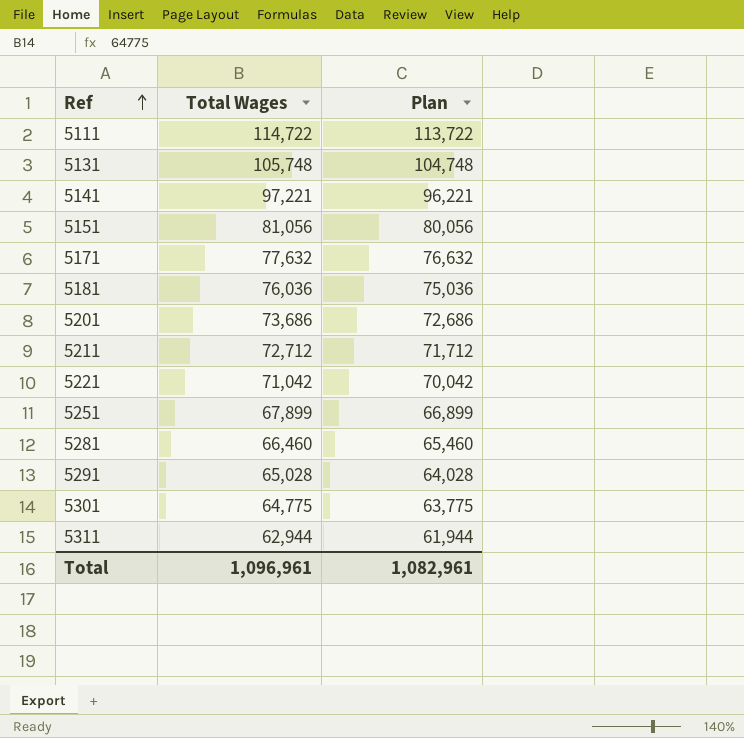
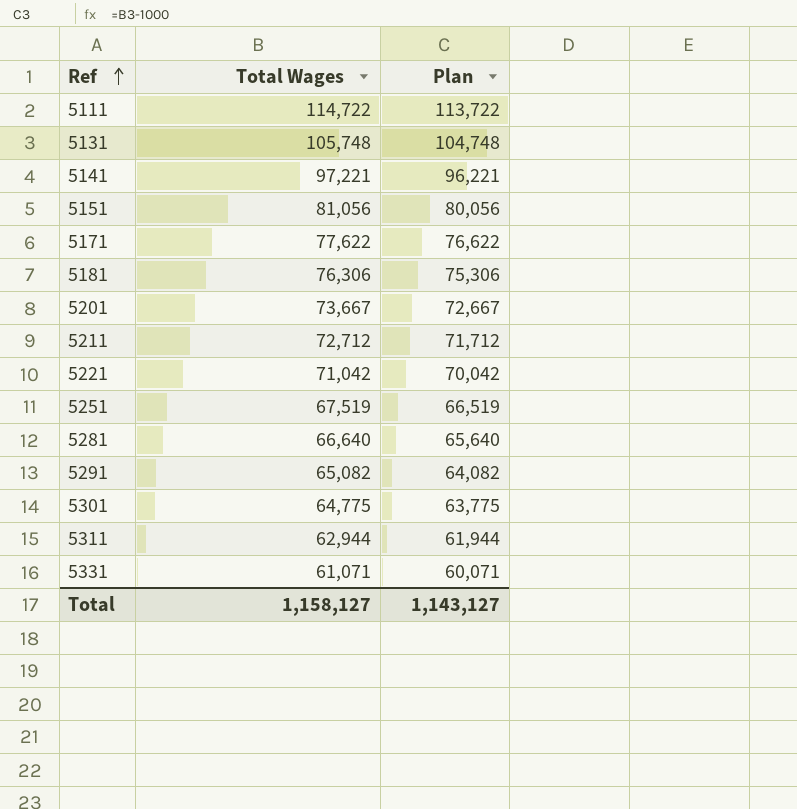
5171 | Total Wages: 77,632 -> 77,622
5171 | Plan: 76,632 -> 76,622
5181 | Total Wages: 76,036 -> 76,306
5181 | Plan: 75,036 -> 75,306
5201 | Total Wages: 73,686 -> 73,667
5201 | Plan: 72,686 -> 72,667
5251 | Total Wages: 67,899 -> 67,519
5251 | Plan: 66,899 -> 66,519
5281 | Total Wages: 66,460 -> 66,640
5281 | Plan: 65,460 -> 65,640
5291 | Total Wages: 65,028 -> 65,082
5291 | Plan: 64,028 -> 64,082
row 5331: none -> 61,071 | 60,071
Total | Total Wages: 1,096,961 -> 1,158,127
Total | Plan: 1,082,961 -> 1,143,127

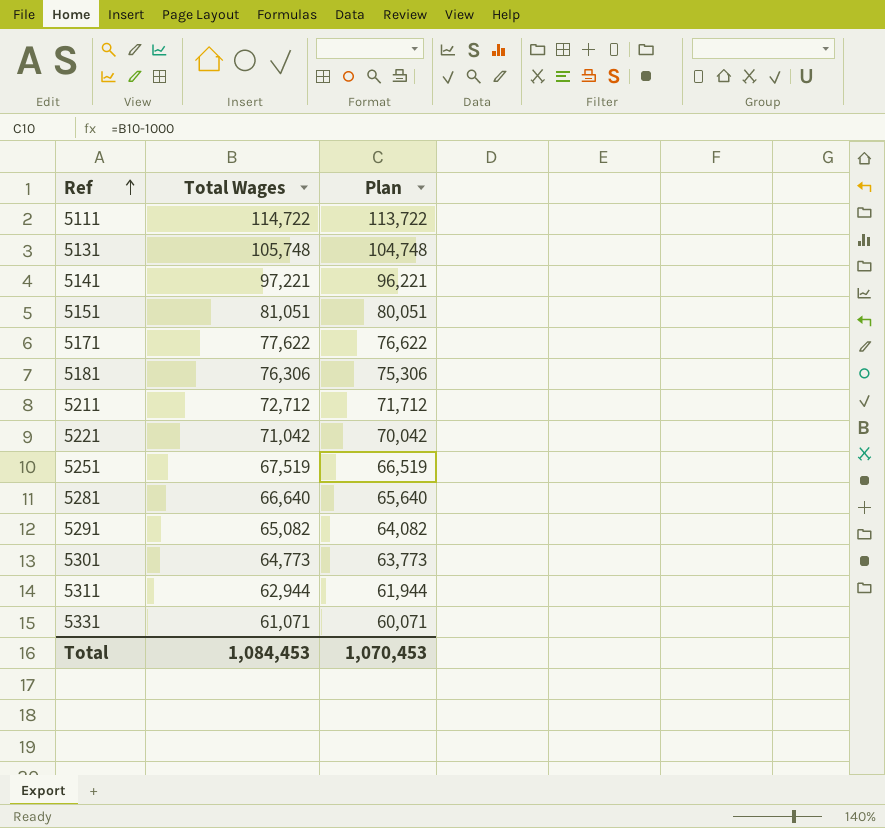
row 5201: 73,667 | 72,667 -> none
5151 | Total Wages: 81,056 -> 81,051
5151 | Plan: 80,056 -> 80,051
5301 | Total Wages: 64,775 -> 64,773
5301 | Plan: 63,775 -> 63,773
Total | Total Wages: 1,158,127 -> 1,084,453
Total | Plan: 1,143,127 -> 1,070,453

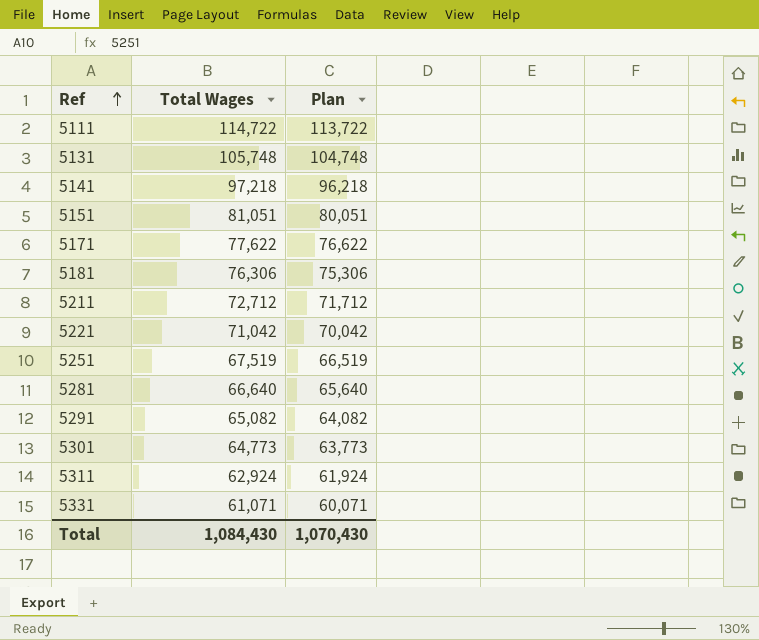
5141 | Total Wages: 97,221 -> 97,218
5141 | Plan: 96,221 -> 96,218
5311 | Total Wages: 62,944 -> 62,924
5311 | Plan: 61,944 -> 61,924
Total | Total Wages: 1,084,453 -> 1,084,430
Total | Plan: 1,070,453 -> 1,070,430

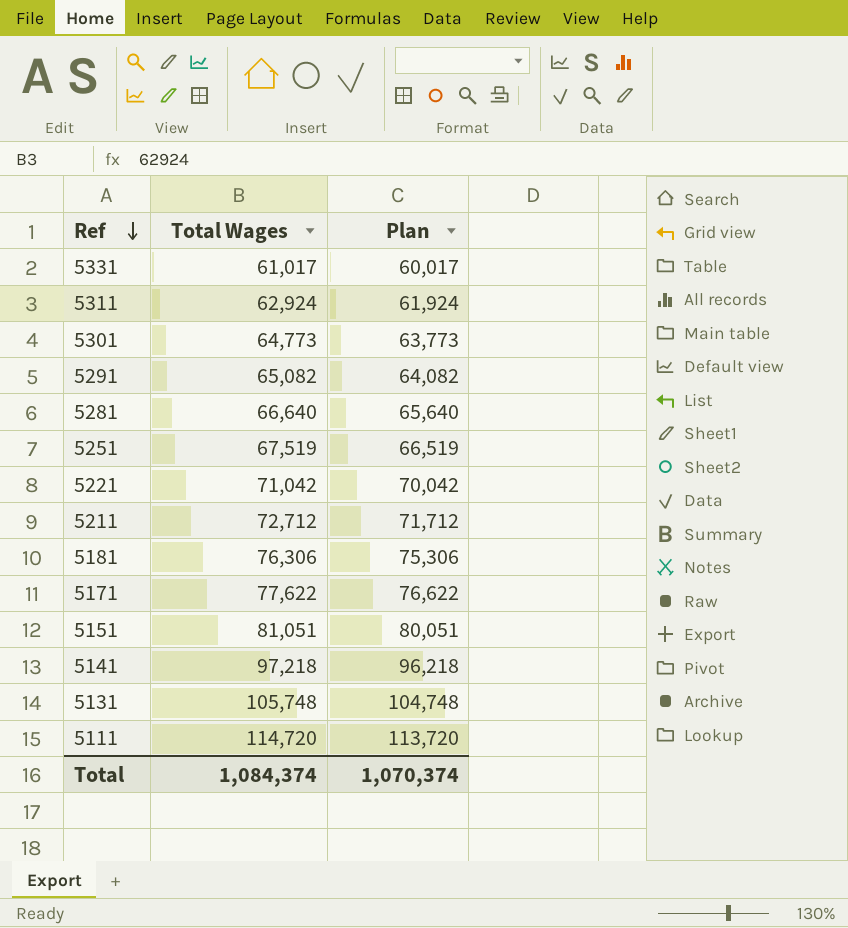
row order: Ref ascending -> Ref descending
5331 | Total Wages: 61,071 -> 61,017
5331 | Plan: 60,071 -> 60,017
5111 | Total Wages: 114,722 -> 114,720
5111 | Plan: 113,722 -> 113,720
Total | Total Wages: 1,084,430 -> 1,084,374
Total | Plan: 1,070,430 -> 1,070,374

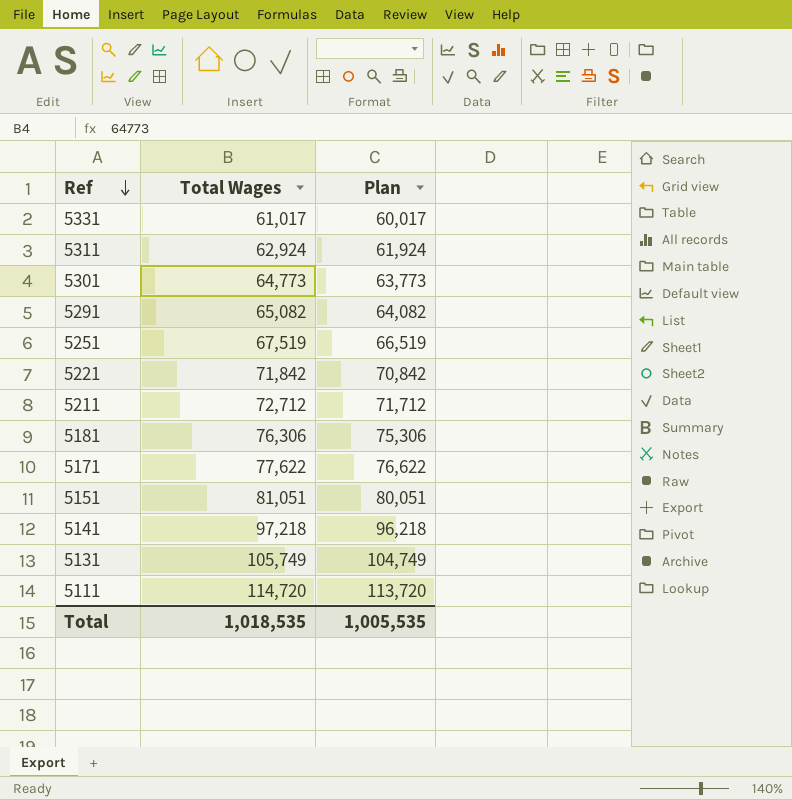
row 5281: 66,640 | 65,640 -> none
5221 | Total Wages: 71,042 -> 71,842
5221 | Plan: 70,042 -> 70,842
5131 | Total Wages: 105,748 -> 105,749
5131 | Plan: 104,748 -> 104,749
Total | Total Wages: 1,084,374 -> 1,018,535
Total | Plan: 1,070,374 -> 1,005,535

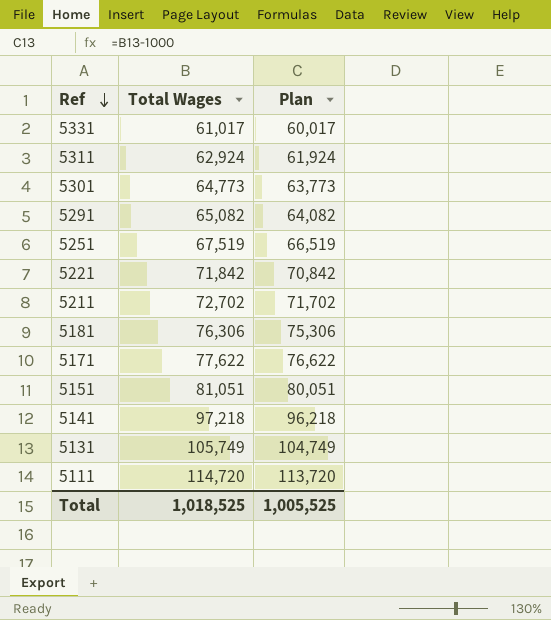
5211 | Total Wages: 72,712 -> 72,702
5211 | Plan: 71,712 -> 71,702
Total | Total Wages: 1,018,535 -> 1,018,525
Total | Plan: 1,005,535 -> 1,005,525

